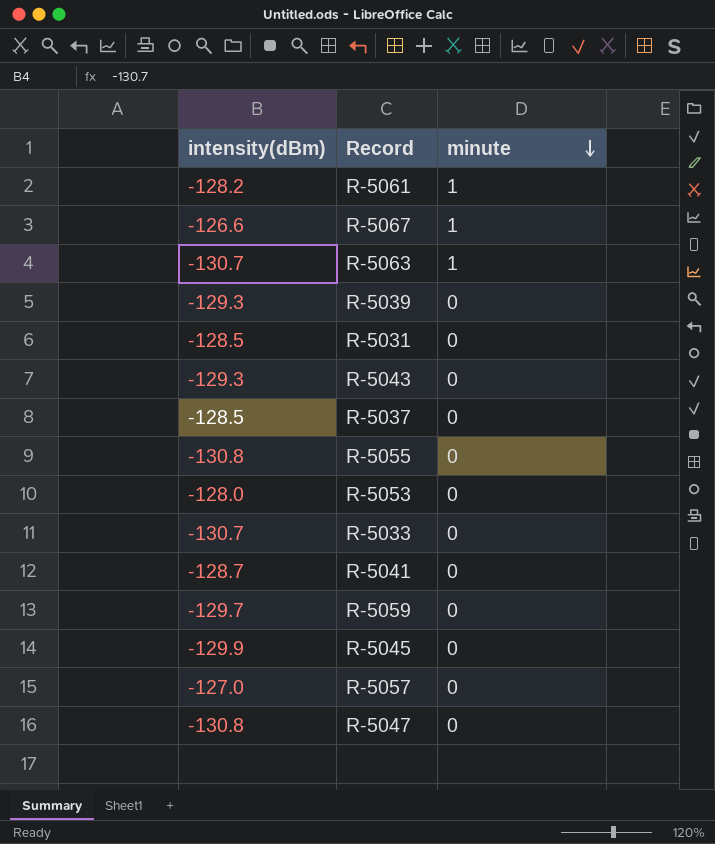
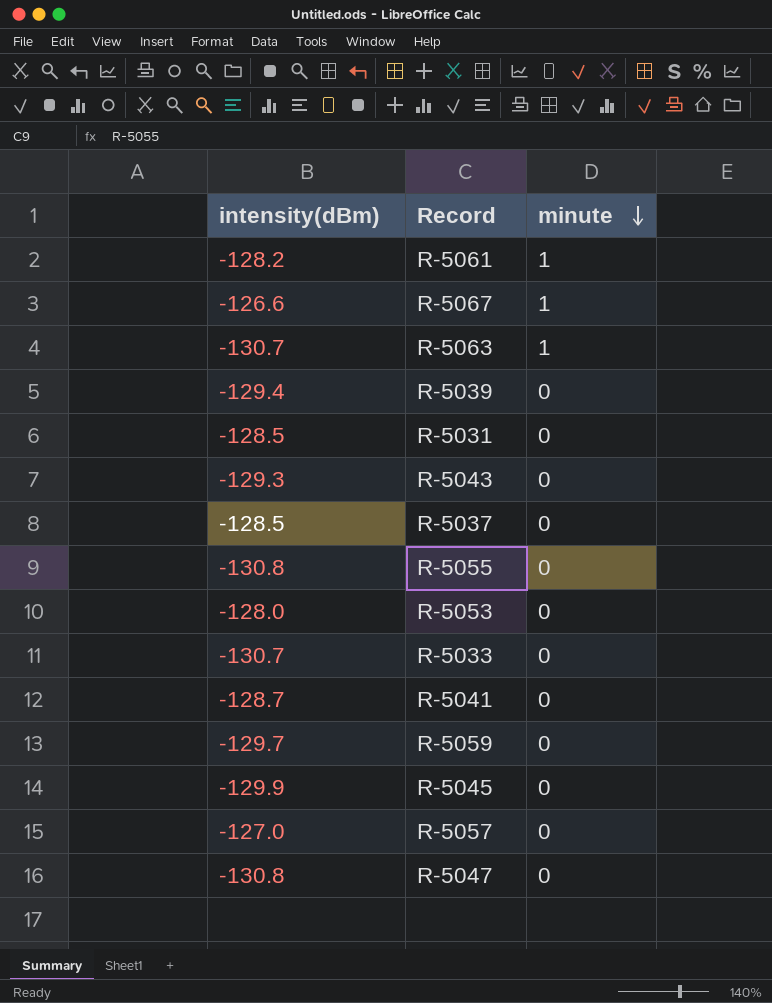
R-5039 | intensity(dBm): -129.3 -> -129.4

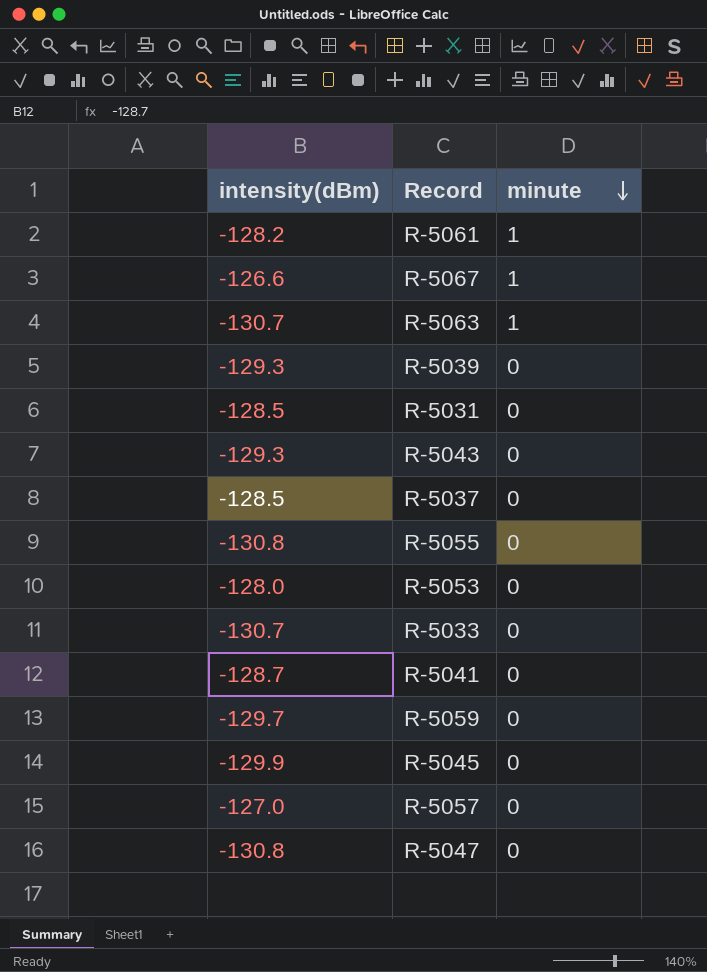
R-5039 | intensity(dBm): -129.4 -> -129.3

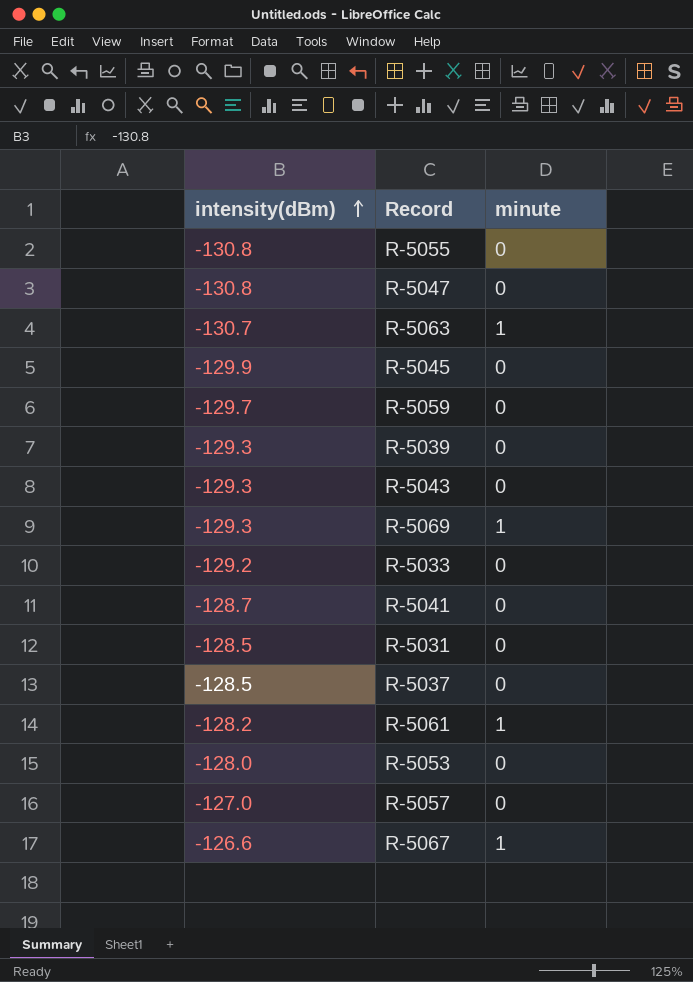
row order: minute descending -> intensity(dBm) ascending
row R-5069: none -> -129.3 | 1
R-5033 | intensity(dBm): -130.7 -> -129.2

